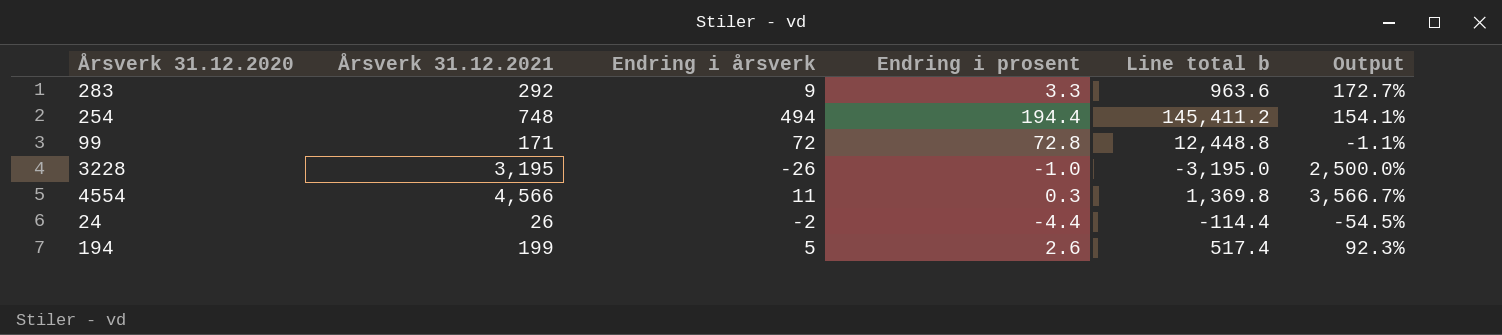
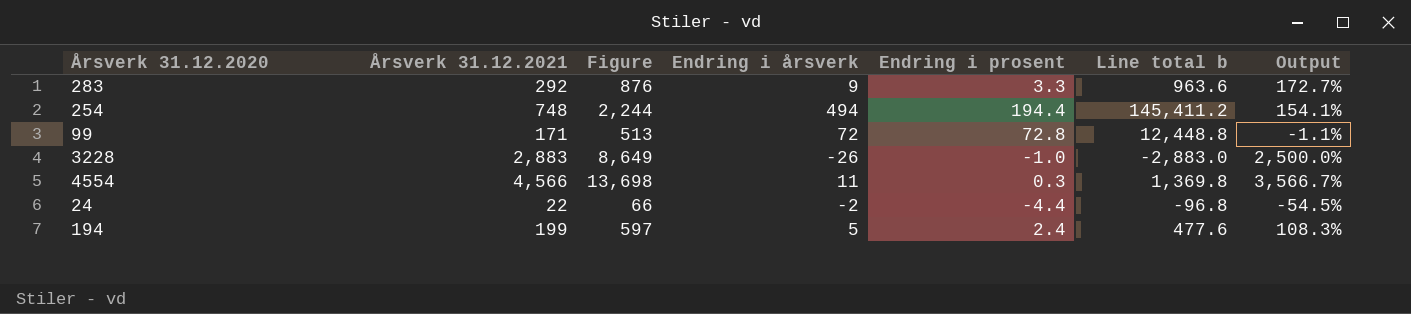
column Figure | formula: none -> [Årsverk 31.12.2021] * 3
3228 | Årsverk 31.12.2021: 3,195 -> 2,883
3228 | Line total b: -3,195.0 -> -2,883.0
24 | Årsverk 31.12.2021: 26 -> 22
24 | Line total b: -114.4 -> -96.8
194 | Endring i prosent: 2.6 -> 2.4
194 | Line total b: 517.4 -> 477.6
194 | Output: 92.3% -> 108.3%

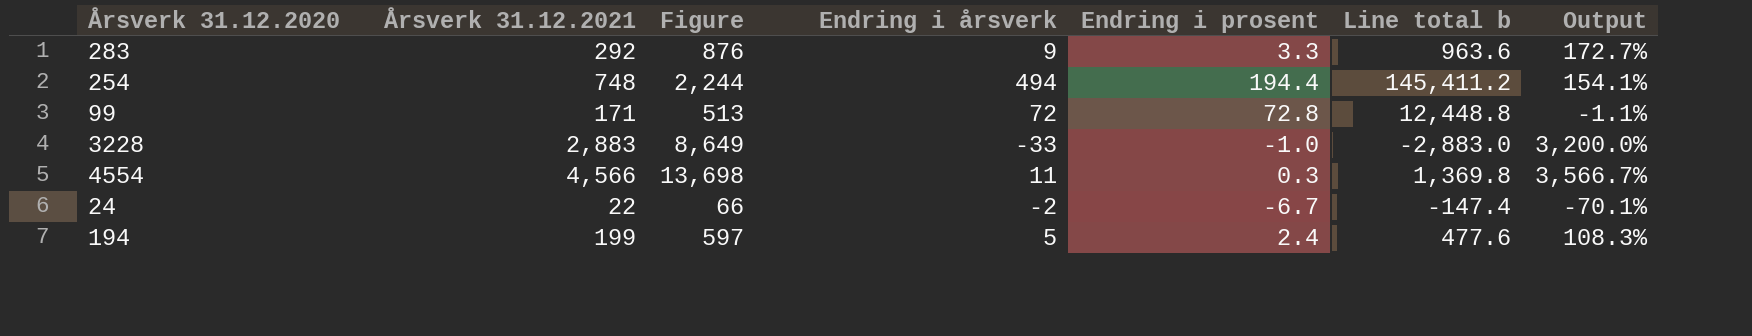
3228 | Endring i årsverk: -26 -> -33
3228 | Output: 2,500.0% -> 3,200.0%
24 | Endring i prosent: -4.4 -> -6.7
24 | Line total b: -96.8 -> -147.4
24 | Output: -54.5% -> -70.1%

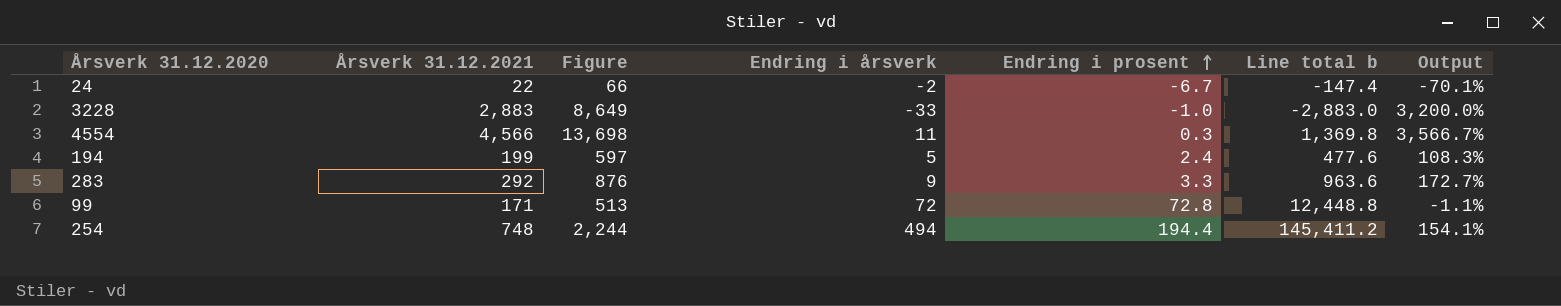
row order: none -> Endring i prosent ascending

